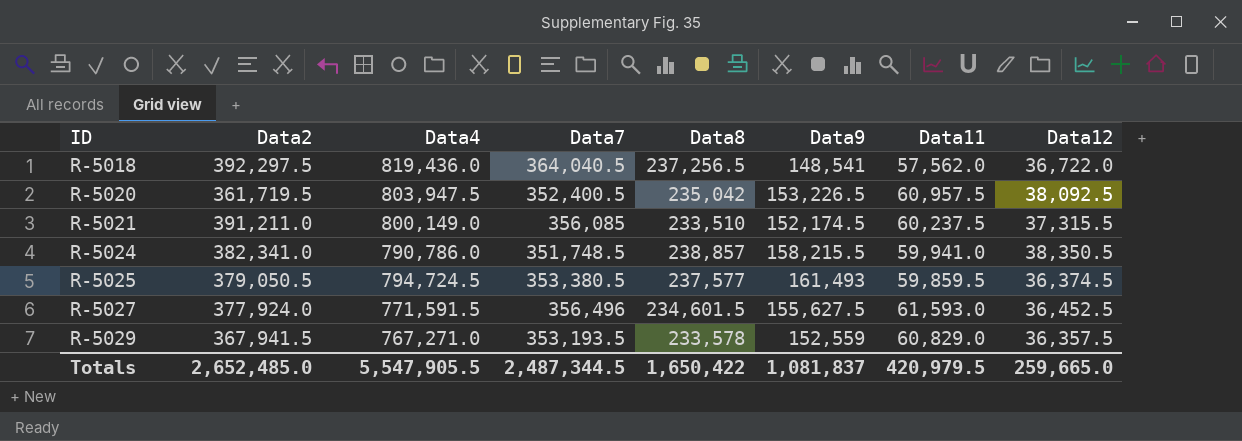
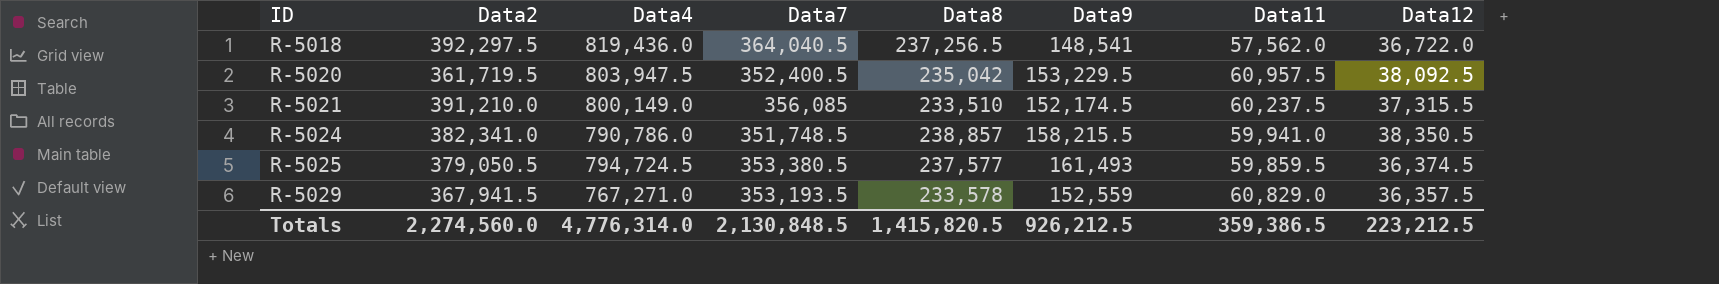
row R-5027: 377,924.0 | 771,591.5 | 356,496 | 234,601.5 | 155,627.5 | 61,593.0 | 36,452.5 -> none
R-5020 | Data9: 153,226.5 -> 153,229.5
R-5021 | Data2: 391,211.0 -> 391,210.0
Totals | Data2: 2,652,485.0 -> 2,274,560.0
Totals | Data4: 5,547,905.5 -> 4,776,314.0
Totals | Data7: 2,487,344.5 -> 2,130,848.5
Totals | Data8: 1,650,422 -> 1,415,820.5
Totals | Data9: 1,081,837 -> 926,212.5
Totals | Data11: 420,979.5 -> 359,386.5
Totals | Data12: 259,665.0 -> 223,212.5

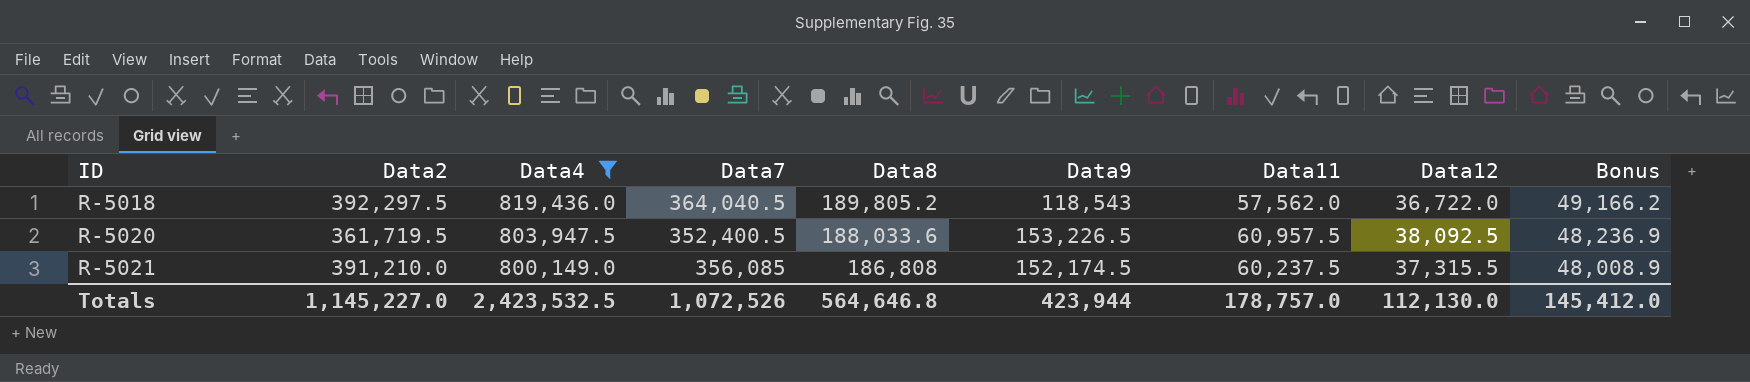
filter: none -> Data4 >= 800,149.0
column Bonus | formula: none -> [Data4] * 0.06
R-5018 | Data8: 237,256.5 -> 189,805.2
R-5018 | Data9: 148,541 -> 118,543
R-5020 | Data8: 235,042 -> 188,033.6
R-5020 | Data9: 153,229.5 -> 153,226.5
R-5021 | Data8: 233,510 -> 186,808
Totals | Data2: 2,274,560.0 -> 1,145,227.0
Totals | Data4: 4,776,314.0 -> 2,423,532.5
Totals | Data7: 2,130,848.5 -> 1,072,526
Totals | Data8: 1,415,820.5 -> 564,646.8
Totals | Data9: 926,212.5 -> 423,944
Totals | Data11: 359,386.5 -> 178,757.0
Totals | Data12: 223,212.5 -> 112,130.0

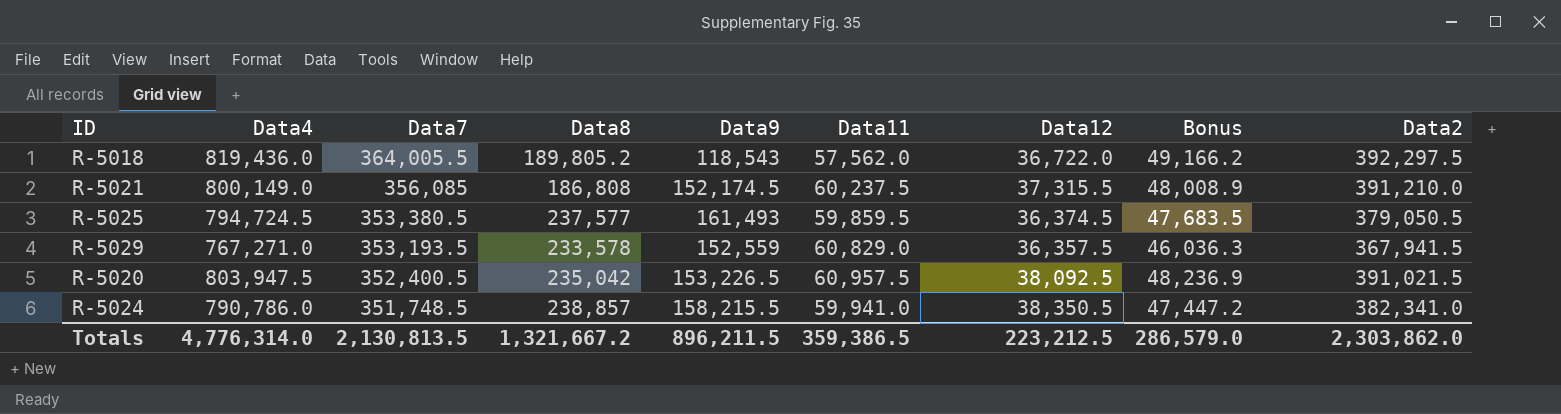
filter: Data4 >= 800,149.0 -> none
row order: ID ascending -> Data7 descending
column Data2 | position: 2 -> 9
R-5018 | Data7: 364,040.5 -> 364,005.5
R-5020 | Data8: 188,033.6 -> 235,042
R-5020 | Data2: 361,719.5 -> 391,021.5
Totals | Data4: 2,423,532.5 -> 4,776,314.0
Totals | Data7: 1,072,526 -> 2,130,813.5
Totals | Data8: 564,646.8 -> 1,321,667.2
Totals | Data9: 423,944 -> 896,211.5
Totals | Data11: 178,757.0 -> 359,386.5
Totals | Data12: 112,130.0 -> 223,212.5
Totals | Bonus: 145,412.0 -> 286,579.0
Totals | Data2: 1,145,227.0 -> 2,303,862.0

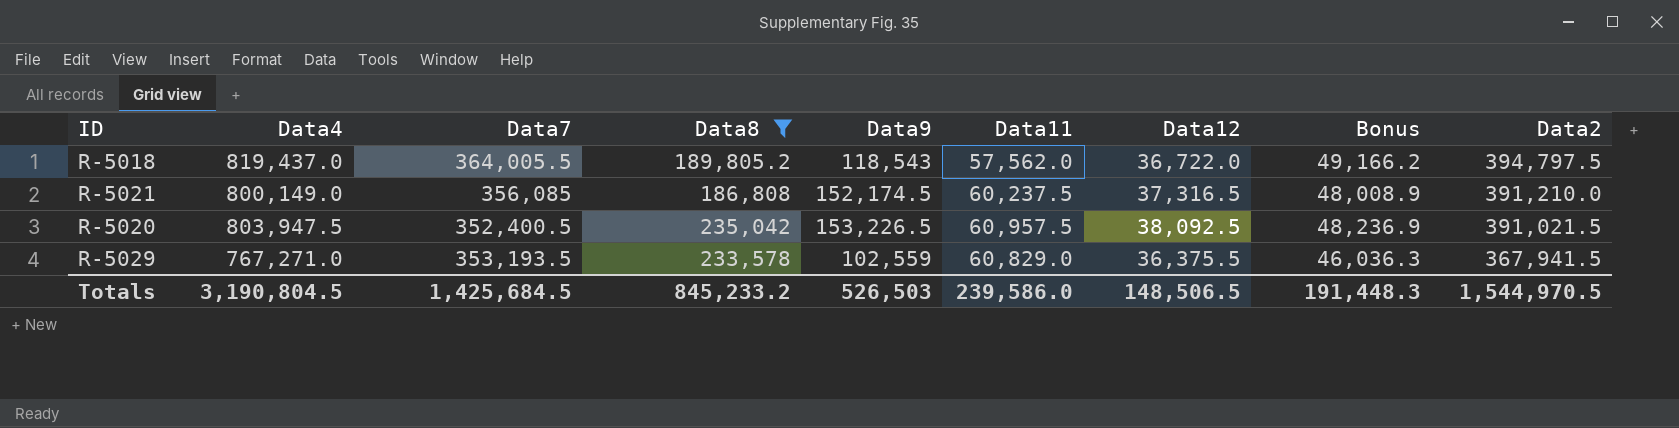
filter: none -> Data8 <= 235,042
row order: Data7 descending -> Data2 descending
R-5018 | Data4: 819,436.0 -> 819,437.0
R-5018 | Data2: 392,297.5 -> 394,797.5
R-5021 | Data12: 37,315.5 -> 37,316.5
R-5029 | Data9: 152,559 -> 102,559
R-5029 | Data12: 36,357.5 -> 36,375.5
Totals | Data4: 4,776,314.0 -> 3,190,804.5
Totals | Data7: 2,130,813.5 -> 1,425,684.5
Totals | Data8: 1,321,667.2 -> 845,233.2
Totals | Data9: 896,211.5 -> 526,503
Totals | Data11: 359,386.5 -> 239,586.0
Totals | Data12: 223,212.5 -> 148,506.5
Totals | Bonus: 286,579.0 -> 191,448.3
Totals | Data2: 2,303,862.0 -> 1,544,970.5

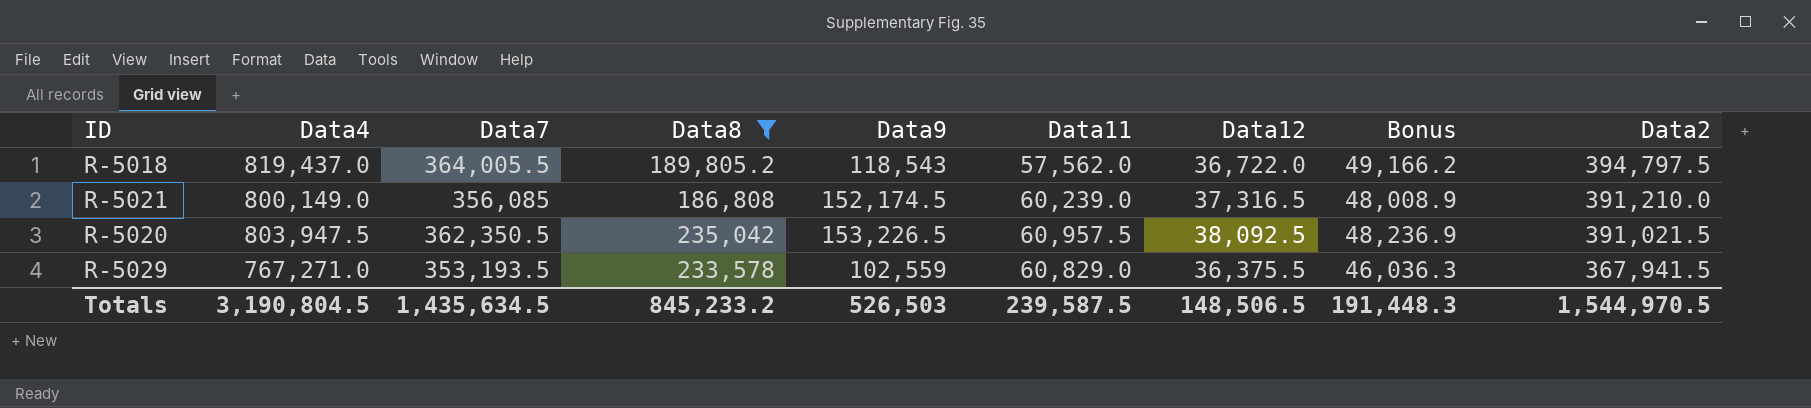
R-5021 | Data11: 60,237.5 -> 60,239.0
R-5020 | Data7: 352,400.5 -> 362,350.5
Totals | Data7: 1,425,684.5 -> 1,435,634.5
Totals | Data11: 239,586.0 -> 239,587.5

